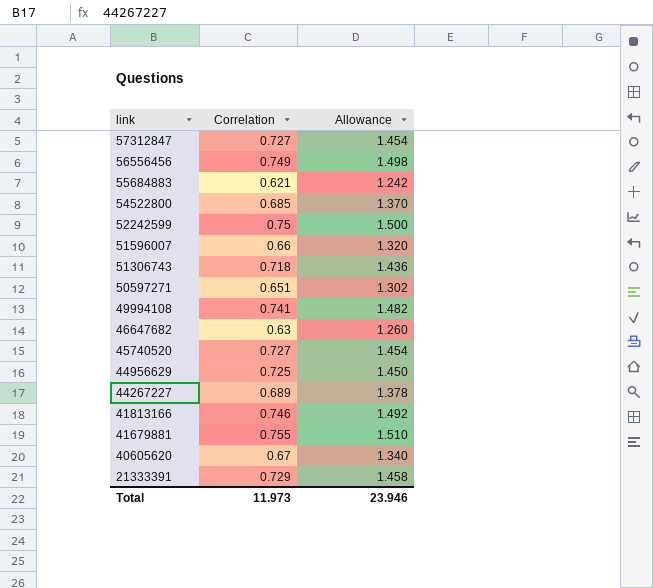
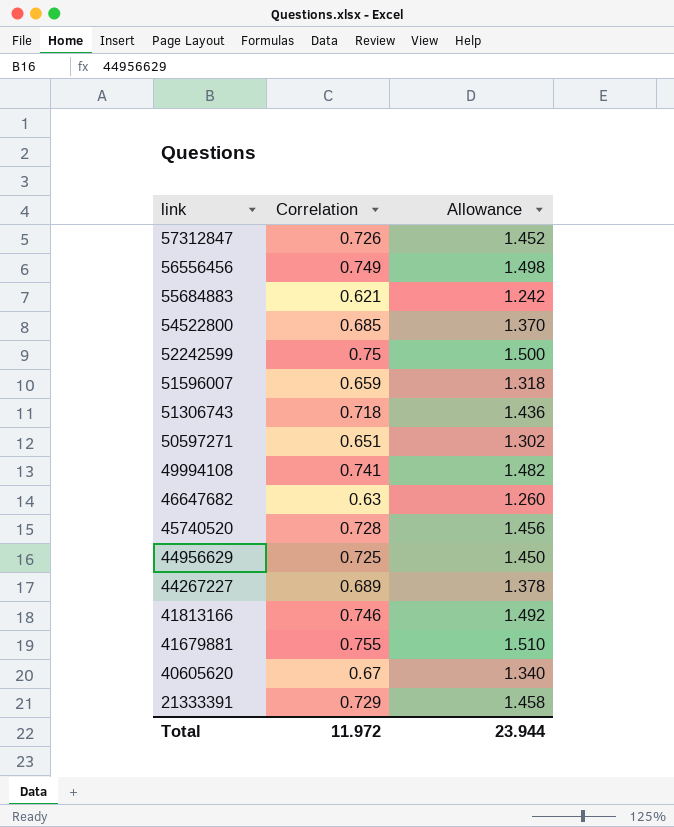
57312847 | Correlation: 0.727 -> 0.726
57312847 | Allowance: 1.454 -> 1.452
51596007 | Correlation: 0.66 -> 0.659
51596007 | Allowance: 1.320 -> 1.318
45740520 | Correlation: 0.727 -> 0.728
45740520 | Allowance: 1.454 -> 1.456
Total | Correlation: 11.973 -> 11.972
Total | Allowance: 23.946 -> 23.944

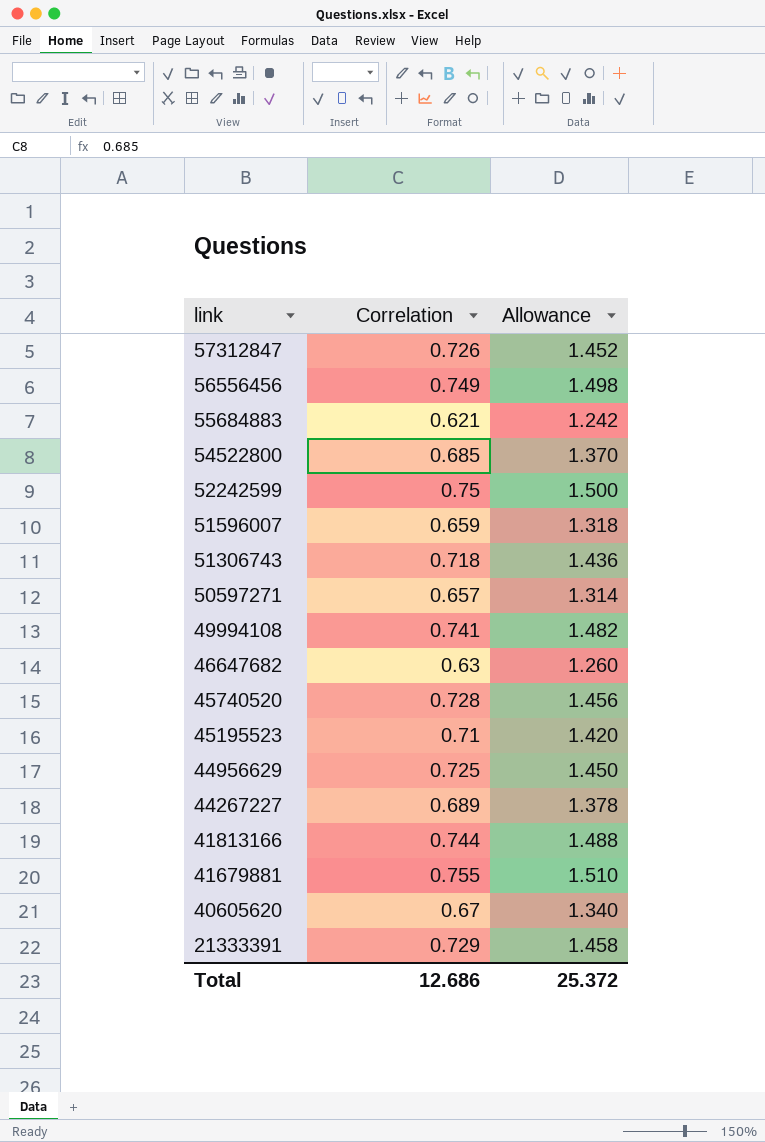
50597271 | Correlation: 0.651 -> 0.657
50597271 | Allowance: 1.302 -> 1.314
row 45195523: none -> 0.71 | 1.420
41813166 | Correlation: 0.746 -> 0.744
41813166 | Allowance: 1.492 -> 1.488
Total | Correlation: 11.972 -> 12.686
Total | Allowance: 23.944 -> 25.372

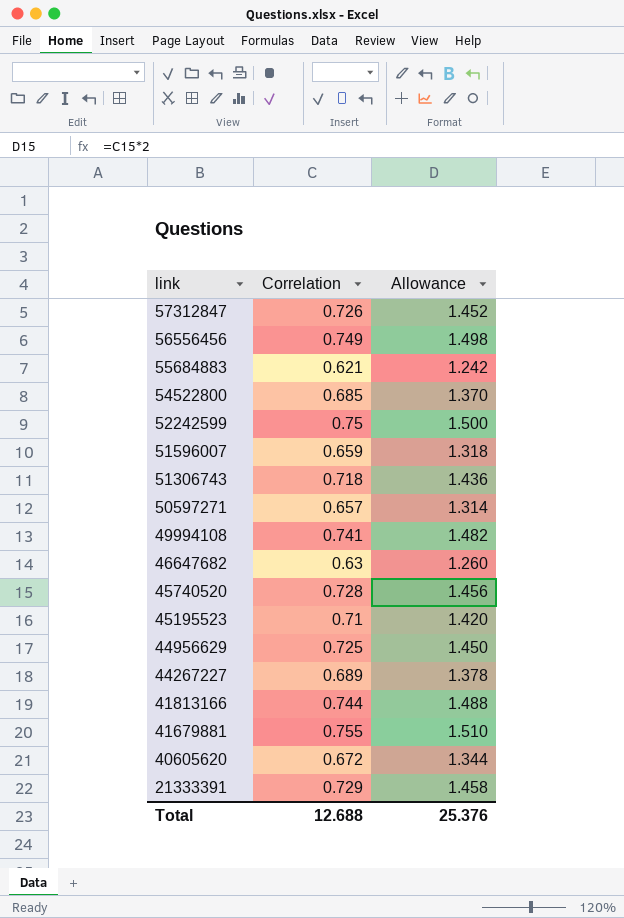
40605620 | Correlation: 0.67 -> 0.672
40605620 | Allowance: 1.340 -> 1.344
Total | Correlation: 12.686 -> 12.688
Total | Allowance: 25.372 -> 25.376

